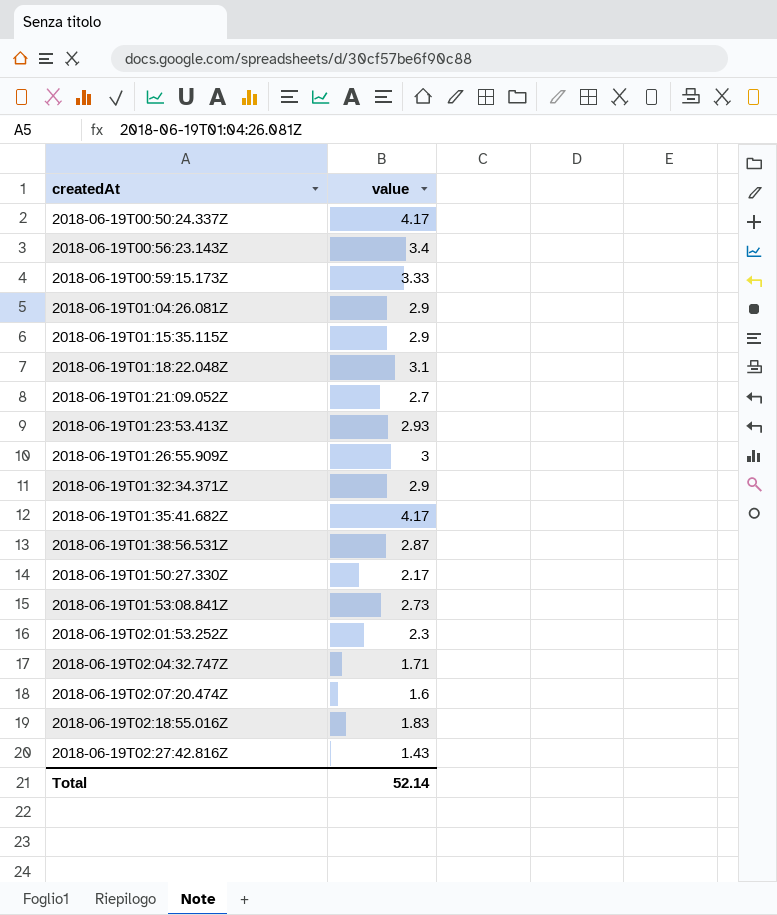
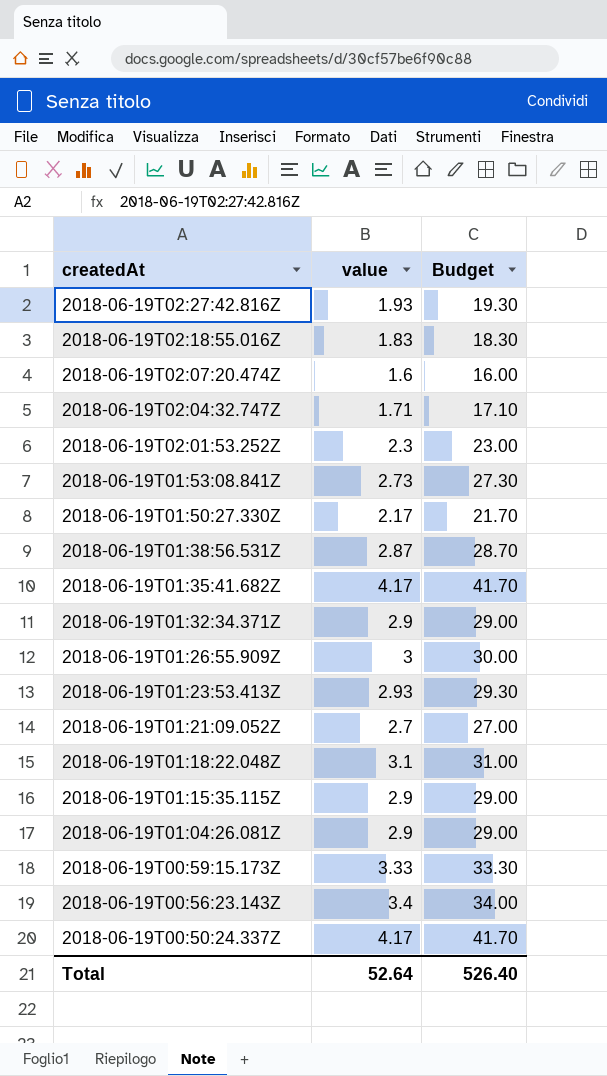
row order: createdAt ascending -> createdAt descending
column Budget | formula: none -> [value] * 10
2018-06-19T02:27:42.816Z | value: 1.43 -> 1.93
Total | value: 52.14 -> 52.64

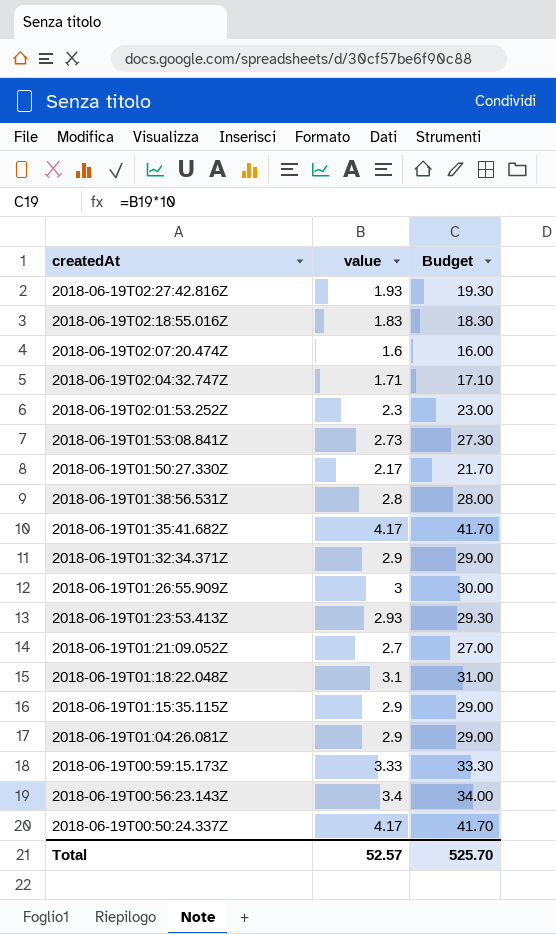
2018-06-19T01:38:56.531Z | value: 2.87 -> 2.8
2018-06-19T01:38:56.531Z | Budget: 28.70 -> 28.00
Total | value: 52.64 -> 52.57
Total | Budget: 526.40 -> 525.70

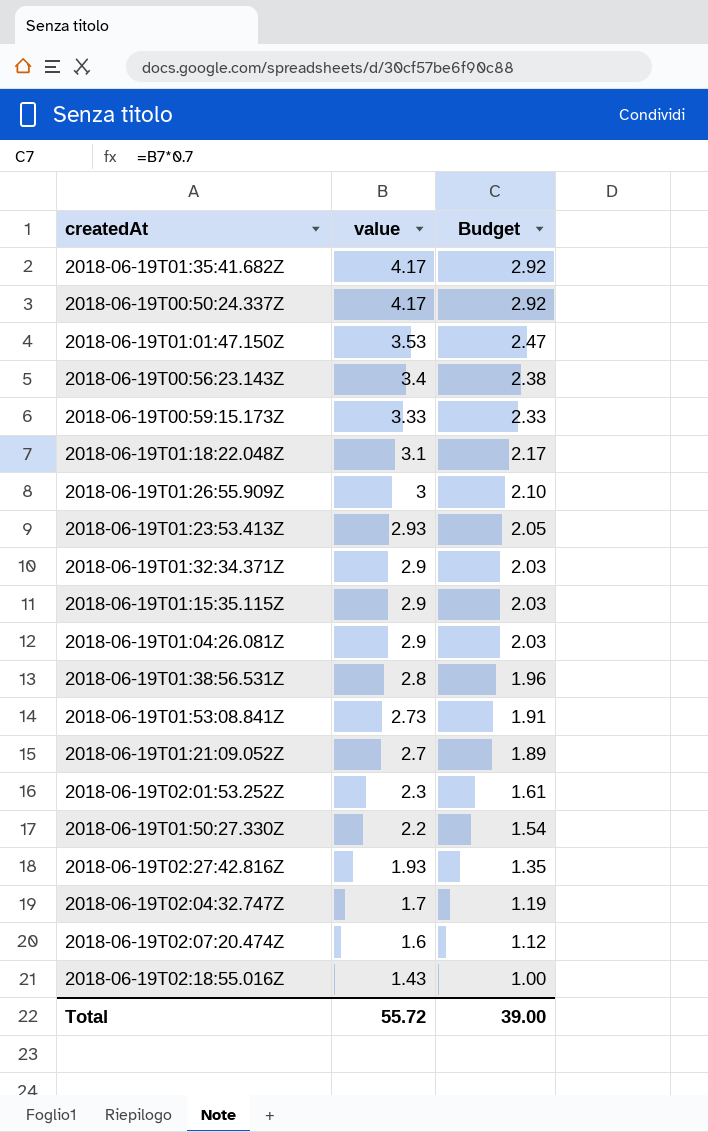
row order: createdAt descending -> value descending
column Budget | formula: [value] * 10 -> [value] * 0.7
row 2018-06-19T01:01:47.150Z: none -> 3.53 | 2.47
2018-06-19T01:50:27.330Z | value: 2.17 -> 2.2
2018-06-19T02:04:32.747Z | value: 1.71 -> 1.7
2018-06-19T02:18:55.016Z | value: 1.83 -> 1.43
Total | value: 52.57 -> 55.72
Total | Budget: 525.70 -> 39.00

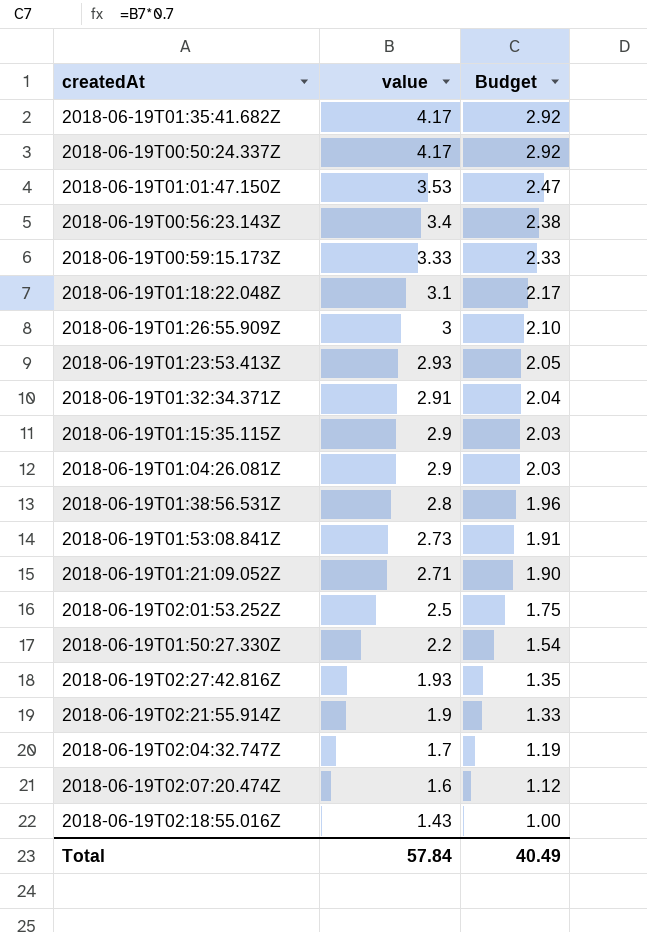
2018-06-19T01:32:34.371Z | value: 2.9 -> 2.91
2018-06-19T01:32:34.371Z | Budget: 2.03 -> 2.04
2018-06-19T01:21:09.052Z | value: 2.7 -> 2.71
2018-06-19T01:21:09.052Z | Budget: 1.89 -> 1.90
2018-06-19T02:01:53.252Z | value: 2.3 -> 2.5
2018-06-19T02:01:53.252Z | Budget: 1.61 -> 1.75
row 2018-06-19T02:21:55.914Z: none -> 1.9 | 1.33
Total | value: 55.72 -> 57.84
Total | Budget: 39.00 -> 40.49

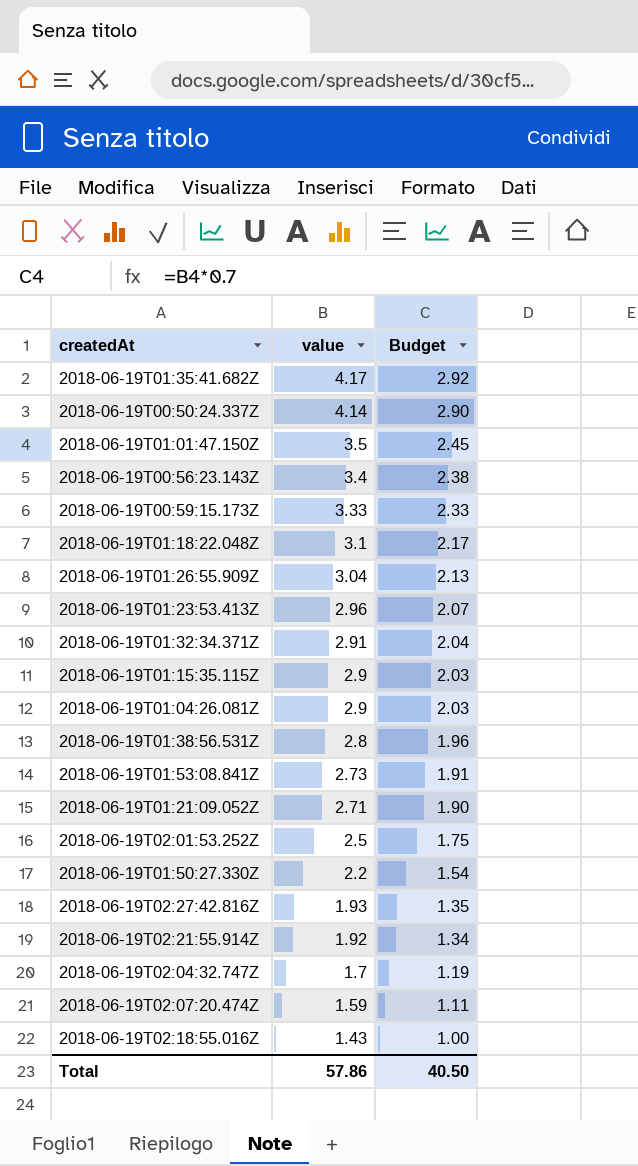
2018-06-19T00:50:24.337Z | value: 4.17 -> 4.14
2018-06-19T00:50:24.337Z | Budget: 2.92 -> 2.90
2018-06-19T01:01:47.150Z | value: 3.53 -> 3.5
2018-06-19T01:01:47.150Z | Budget: 2.47 -> 2.45
2018-06-19T01:26:55.909Z | value: 3 -> 3.04
2018-06-19T01:26:55.909Z | Budget: 2.10 -> 2.13
2018-06-19T01:23:53.413Z | value: 2.93 -> 2.96
2018-06-19T01:23:53.413Z | Budget: 2.05 -> 2.07
2018-06-19T02:21:55.914Z | value: 1.9 -> 1.92
2018-06-19T02:21:55.914Z | Budget: 1.33 -> 1.34
2018-06-19T02:07:20.474Z | value: 1.6 -> 1.59
2018-06-19T02:07:20.474Z | Budget: 1.12 -> 1.11
Total | value: 57.84 -> 57.86
Total | Budget: 40.49 -> 40.50

